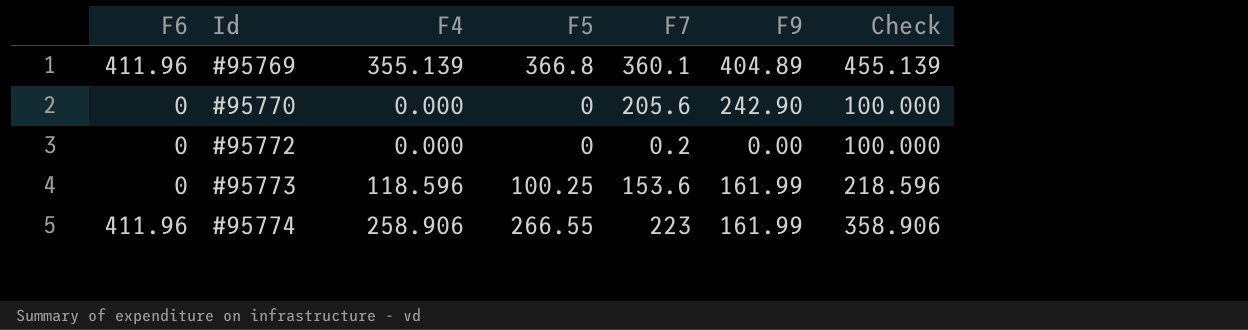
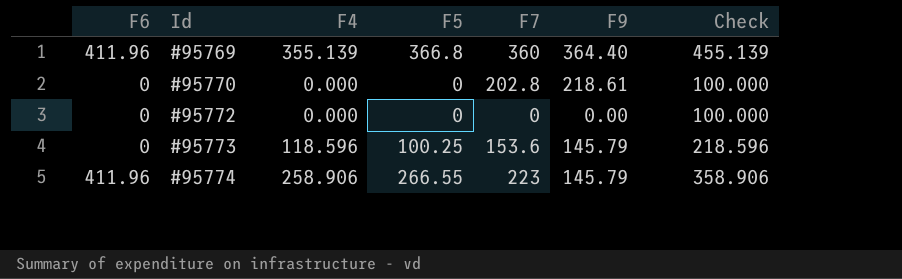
#95769 | F7: 360.1 -> 360
#95769 | F9: 404.89 -> 364.40
#95770 | F7: 205.6 -> 202.8
#95770 | F9: 242.90 -> 218.61
#95772 | F7: 0.2 -> 0
#95773 | F9: 161.99 -> 145.79
#95774 | F9: 161.99 -> 145.79

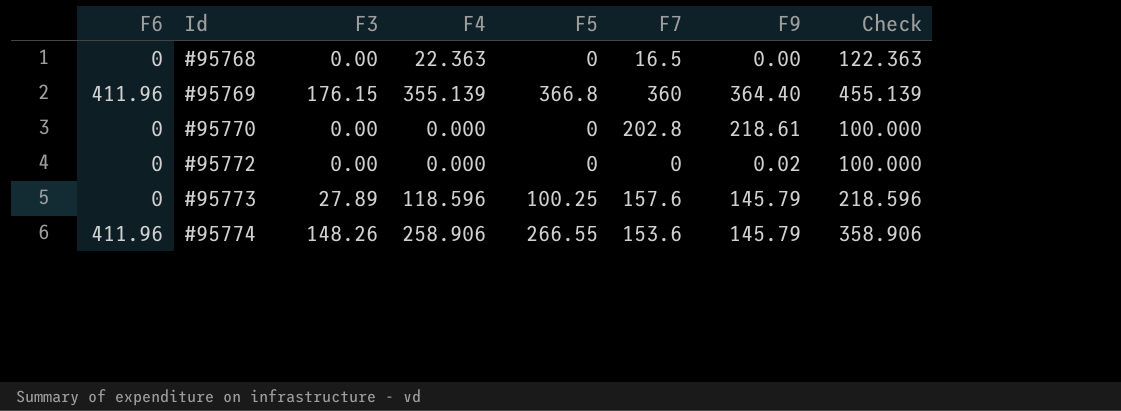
column F3 | position: none -> 3
row #95768: none -> 0 | 0.00 | 22.363 | 0 | 16.5 | 0.00 | 122.363
#95772 | F9: 0.00 -> 0.02
#95773 | F7: 153.6 -> 157.6
#95774 | F7: 223 -> 153.6

